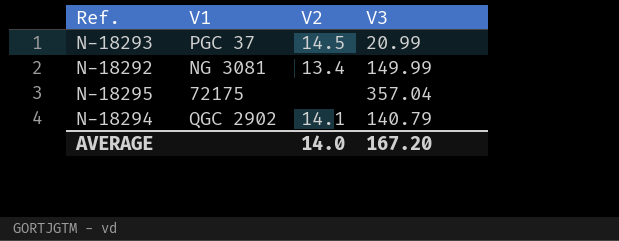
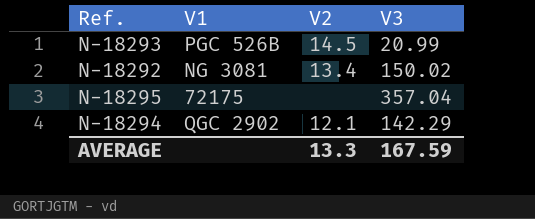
N-18293 | V1: PGC 37 -> PGC 526B
N-18292 | V3: 149.99 -> 150.02
N-18294 | V2: 14.1 -> 12.1
N-18294 | V3: 140.79 -> 142.29
AVERAGE | V2: 14.0 -> 13.3
AVERAGE | V3: 167.20 -> 167.59

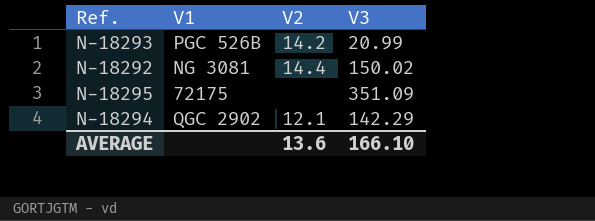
N-18293 | V2: 14.5 -> 14.2
N-18292 | V2: 13.4 -> 14.4
N-18295 | V3: 357.04 -> 351.09
AVERAGE | V2: 13.3 -> 13.6
AVERAGE | V3: 167.59 -> 166.10

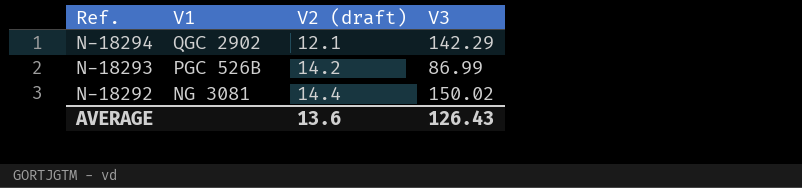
row order: none -> Ref. descending
column name: V2 -> V2 (draft)
row N-18295: 72175 | none | 351.09 -> none
N-18293 | V3: 20.99 -> 86.99
AVERAGE | V3: 166.10 -> 126.43

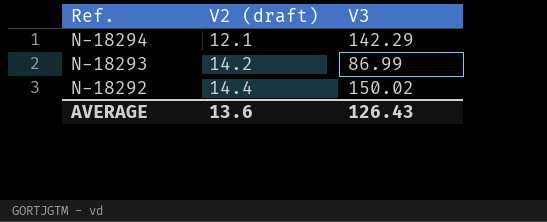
column V1 | position: 2 -> none

